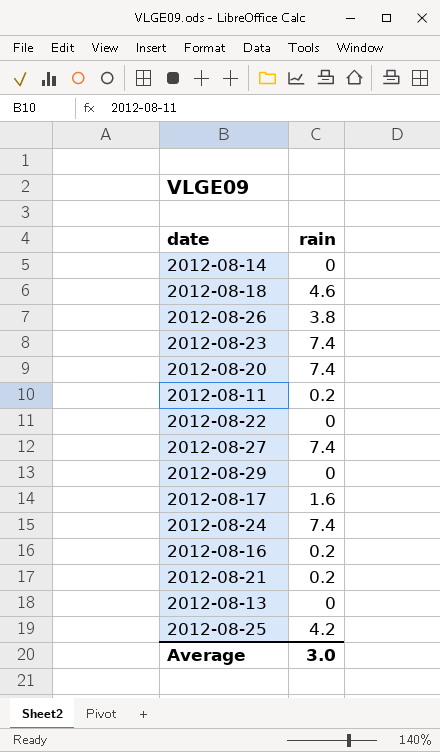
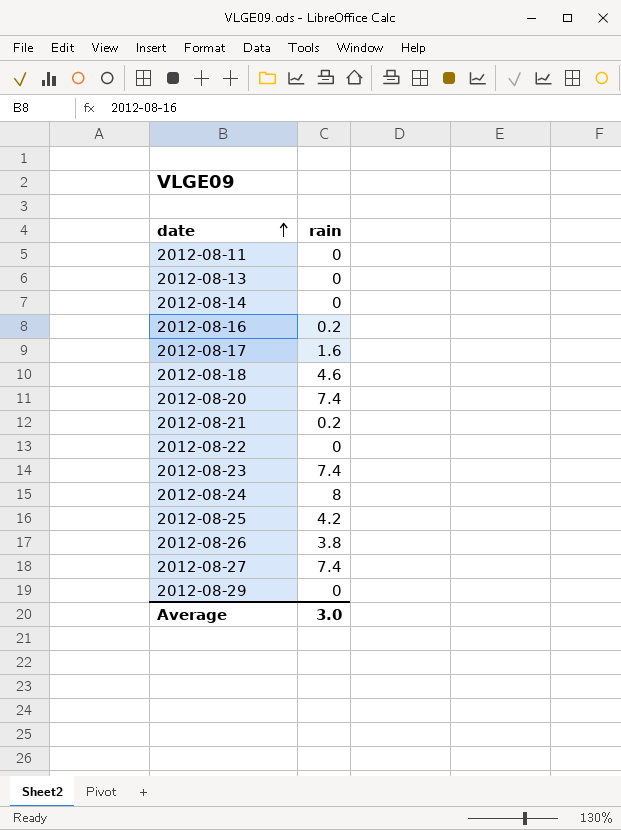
row order: none -> date ascending
2012-08-11 | rain: 0.2 -> 0
2012-08-24 | rain: 7.4 -> 8

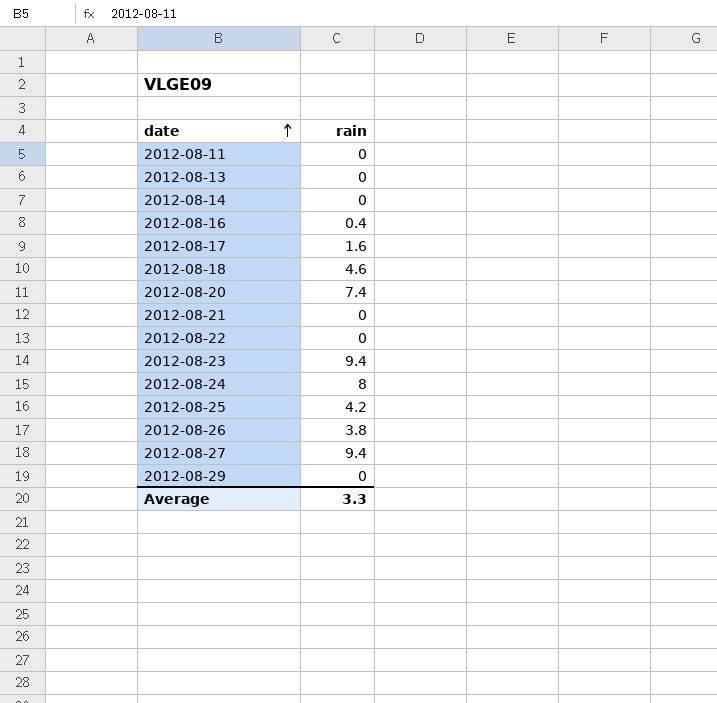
2012-08-16 | rain: 0.2 -> 0.4
2012-08-21 | rain: 0.2 -> 0
2012-08-23 | rain: 7.4 -> 9.4
2012-08-27 | rain: 7.4 -> 9.4
Average | rain: 3.0 -> 3.3

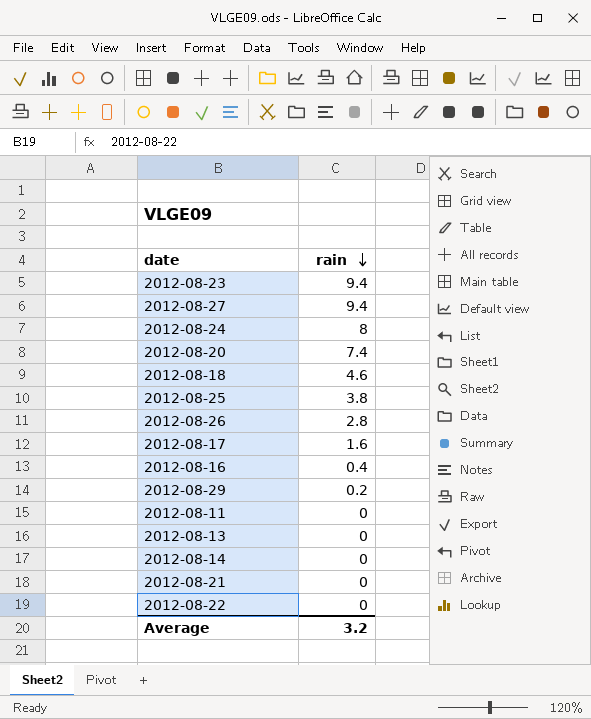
row order: date ascending -> rain descending
2012-08-25 | rain: 4.2 -> 3.8
2012-08-26 | rain: 3.8 -> 2.8
2012-08-29 | rain: 0 -> 0.2
Average | rain: 3.3 -> 3.2

